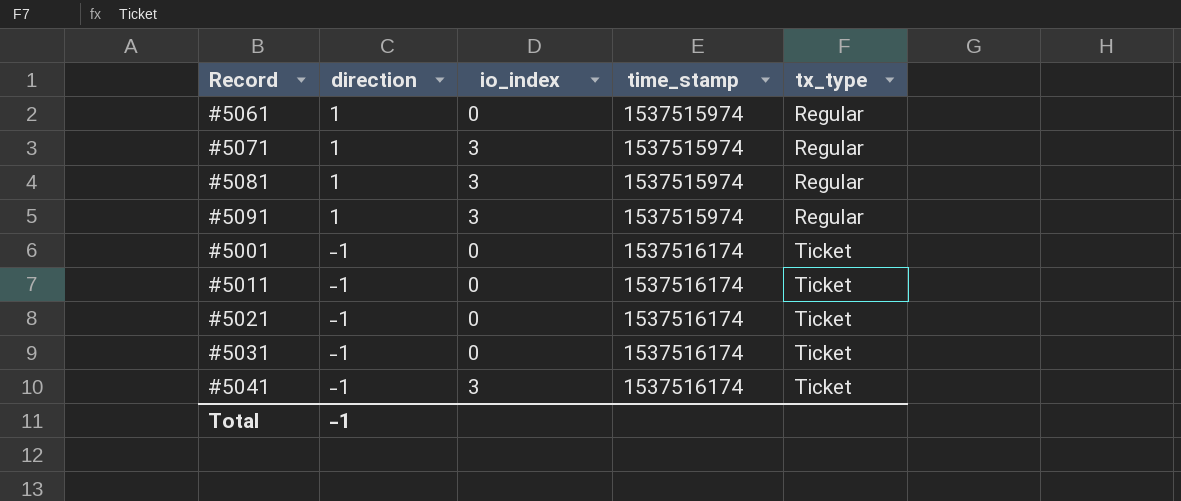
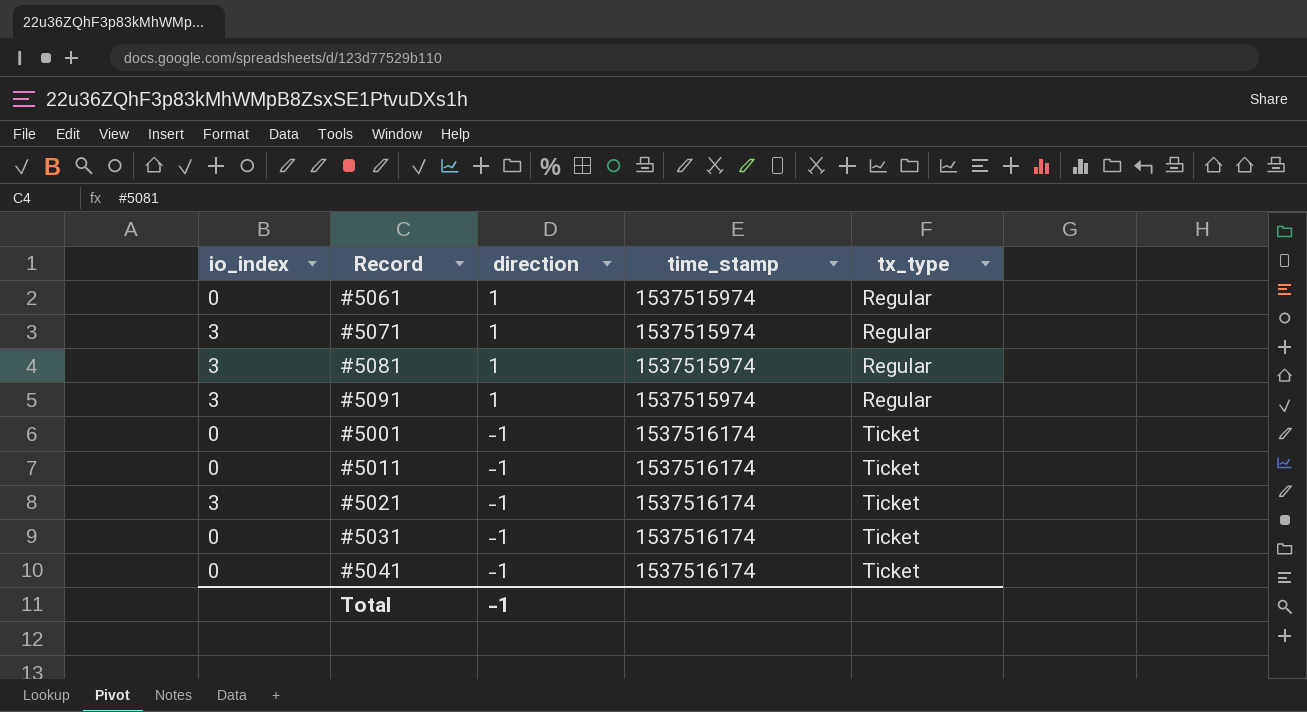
column io_index | position: 3 -> 1
#5021 | io_index: 0 -> 3
#5041 | io_index: 3 -> 0

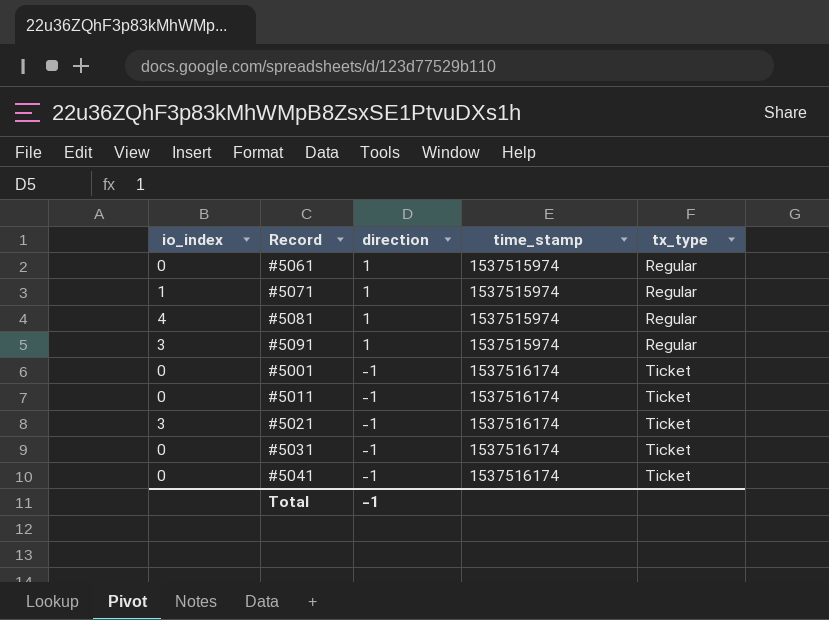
#5071 | io_index: 3 -> 1
#5081 | io_index: 3 -> 4

